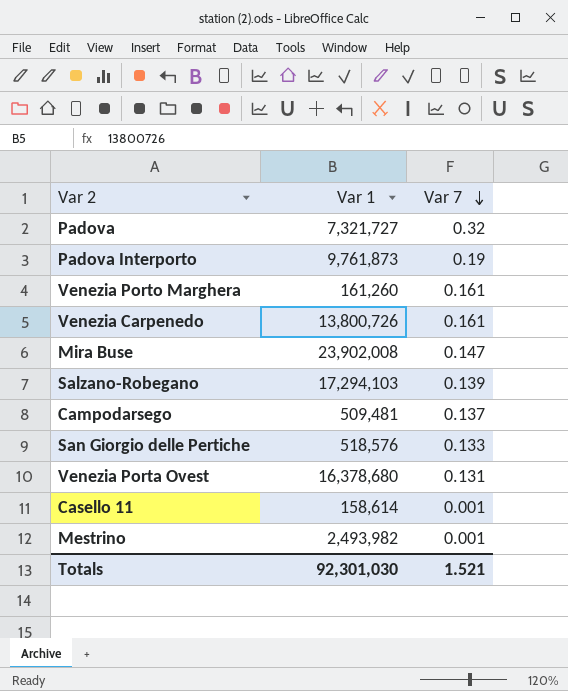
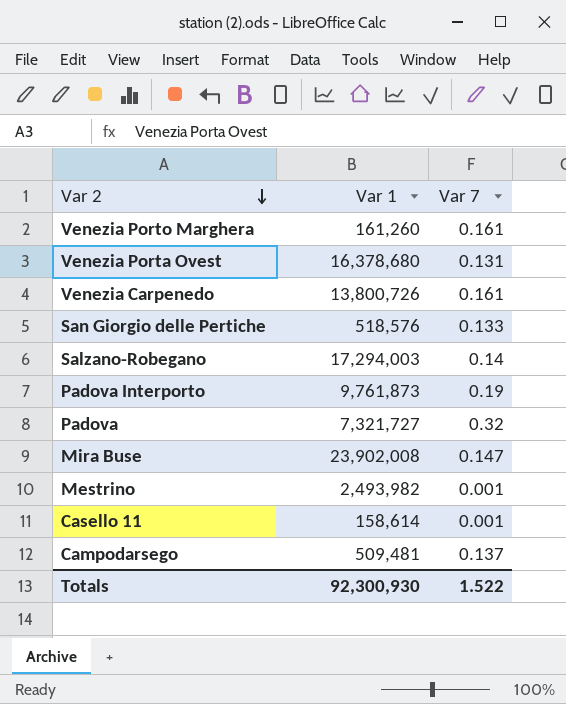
row order: Var 7 descending -> Var 2 descending
Salzano-Robegano | Var 1: 17,294,103 -> 17,294,003
Salzano-Robegano | Var 7: 0.139 -> 0.14
Totals | Var 1: 92,301,030 -> 92,300,930
Totals | Var 7: 1.521 -> 1.522

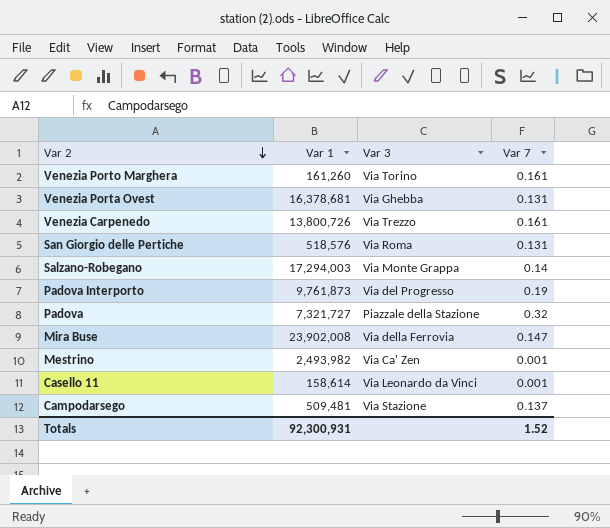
column Var 3 | position: none -> 3
Venezia Porta Ovest | Var 1: 16,378,680 -> 16,378,681
San Giorgio delle Pertiche | Var 7: 0.133 -> 0.131
Totals | Var 1: 92,300,930 -> 92,300,931
Totals | Var 7: 1.522 -> 1.52

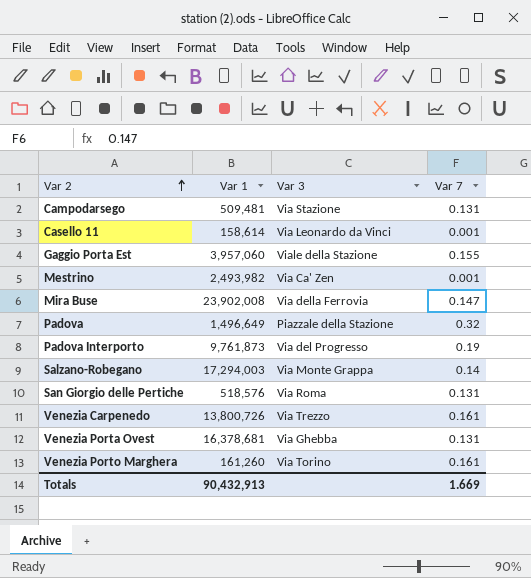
row order: Var 2 descending -> Var 2 ascending
Campodarsego | Var 7: 0.137 -> 0.131
row Gaggio Porta Est: none -> 3,957,060 | Viale della Stazione | 0.155
Padova | Var 1: 7,321,727 -> 1,496,649
Totals | Var 1: 92,300,931 -> 90,432,913
Totals | Var 7: 1.52 -> 1.669

